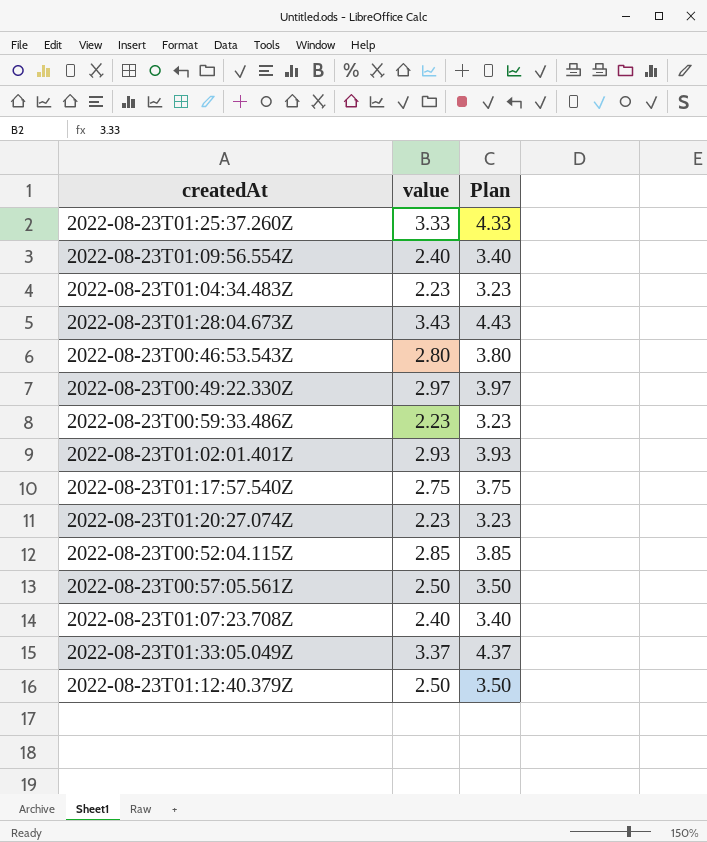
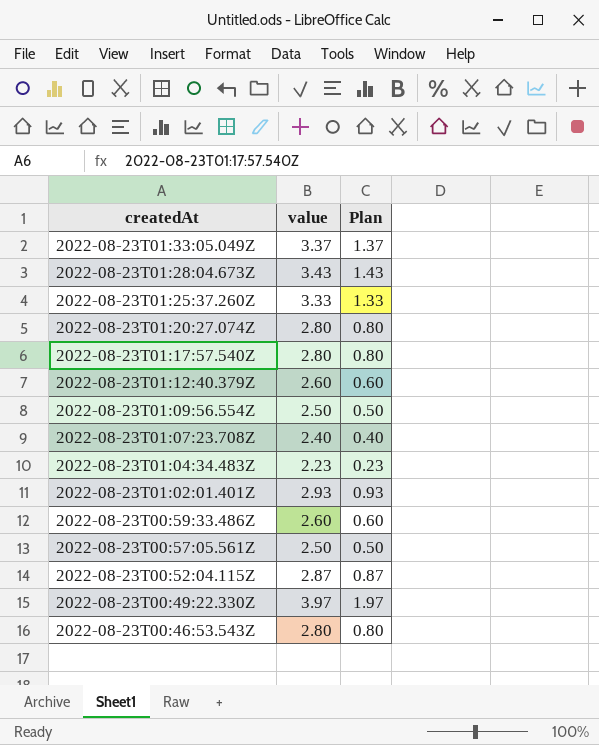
row order: none -> createdAt descending
column Plan | formula: [value] + 1 -> [value] - 2
2022-08-23T01:20:27.074Z | value: 2.23 -> 2.80
2022-08-23T01:17:57.540Z | value: 2.75 -> 2.80
2022-08-23T01:12:40.379Z | value: 2.50 -> 2.60
2022-08-23T01:09:56.554Z | value: 2.40 -> 2.50
2022-08-23T00:59:33.486Z | value: 2.23 -> 2.60
2022-08-23T00:52:04.115Z | value: 2.85 -> 2.87
2022-08-23T00:49:22.330Z | value: 2.97 -> 3.97

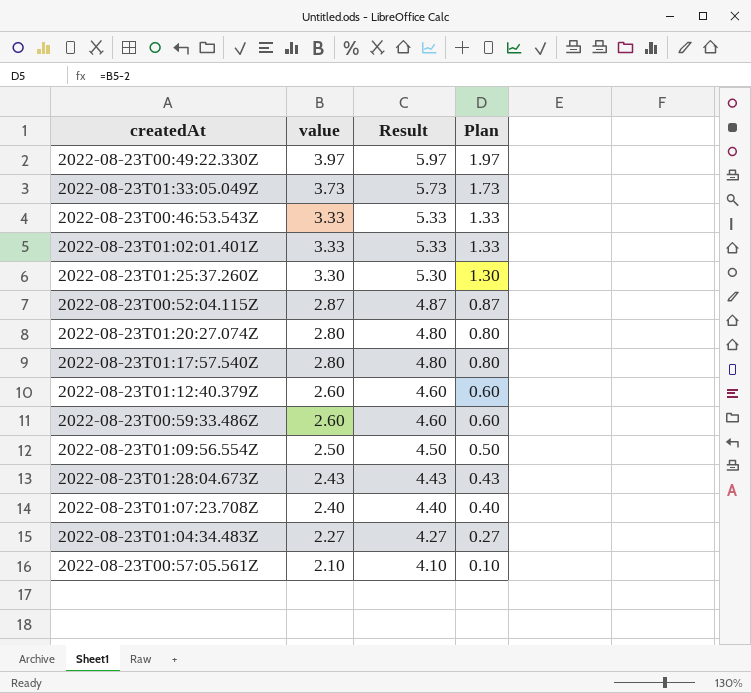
row order: createdAt descending -> value descending
column Result | formula: none -> [value] + 2
2022-08-23T01:33:05.049Z | value: 3.37 -> 3.73
2022-08-23T01:33:05.049Z | Plan: 1.37 -> 1.73
2022-08-23T00:46:53.543Z | value: 2.80 -> 3.33
2022-08-23T00:46:53.543Z | Plan: 0.80 -> 1.33
2022-08-23T01:02:01.401Z | value: 2.93 -> 3.33
2022-08-23T01:02:01.401Z | Plan: 0.93 -> 1.33
2022-08-23T01:25:37.260Z | value: 3.33 -> 3.30
2022-08-23T01:25:37.260Z | Plan: 1.33 -> 1.30
2022-08-23T01:28:04.673Z | value: 3.43 -> 2.43
2022-08-23T01:28:04.673Z | Plan: 1.43 -> 0.43
2022-08-23T01:04:34.483Z | value: 2.23 -> 2.27
2022-08-23T01:04:34.483Z | Plan: 0.23 -> 0.27
2022-08-23T00:57:05.561Z | value: 2.50 -> 2.10
2022-08-23T00:57:05.561Z | Plan: 0.50 -> 0.10

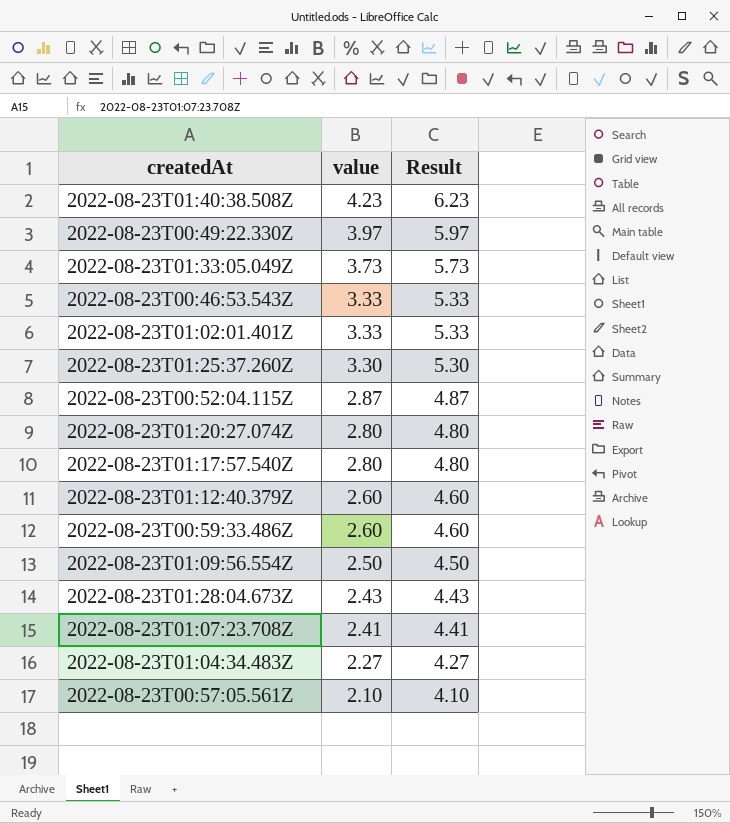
column Plan | formula: [value] - 2 -> none
row 2022-08-23T01:40:38.508Z: none -> 4.23 | 6.23
2022-08-23T01:07:23.708Z | value: 2.40 -> 2.41
2022-08-23T01:07:23.708Z | Result: 4.40 -> 4.41

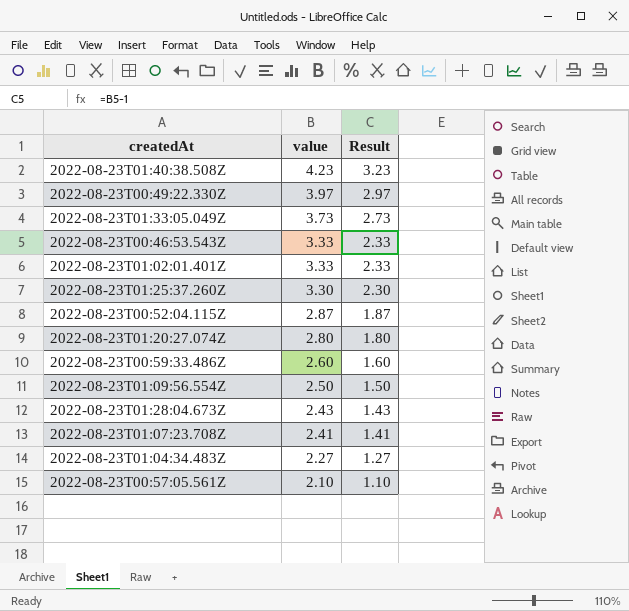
column Result | formula: [value] + 2 -> [value] - 1
row 2022-08-23T01:17:57.540Z: 2.80 | 4.80 -> none
row 2022-08-23T01:12:40.379Z: 2.60 | 4.60 -> none

